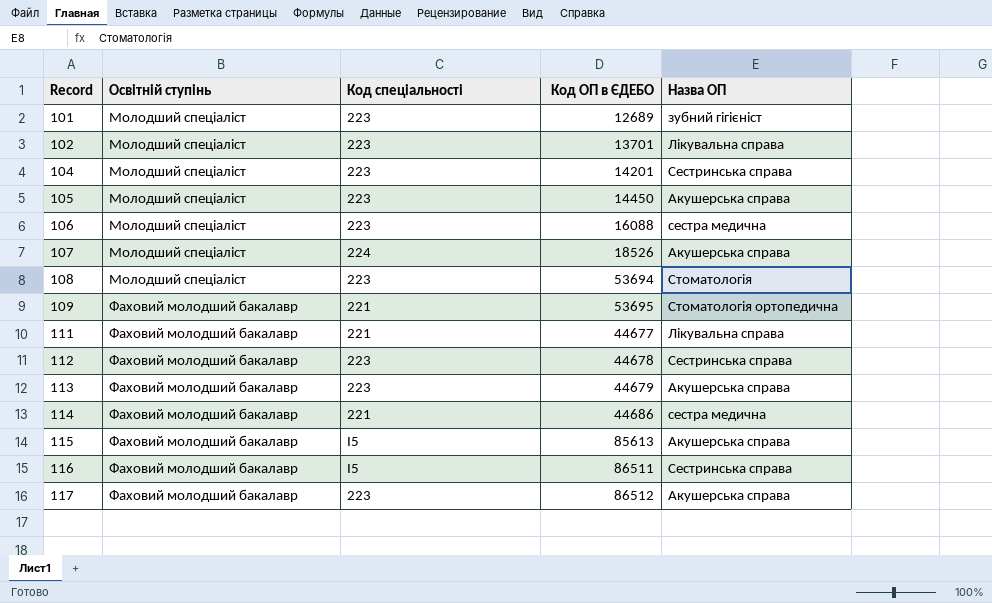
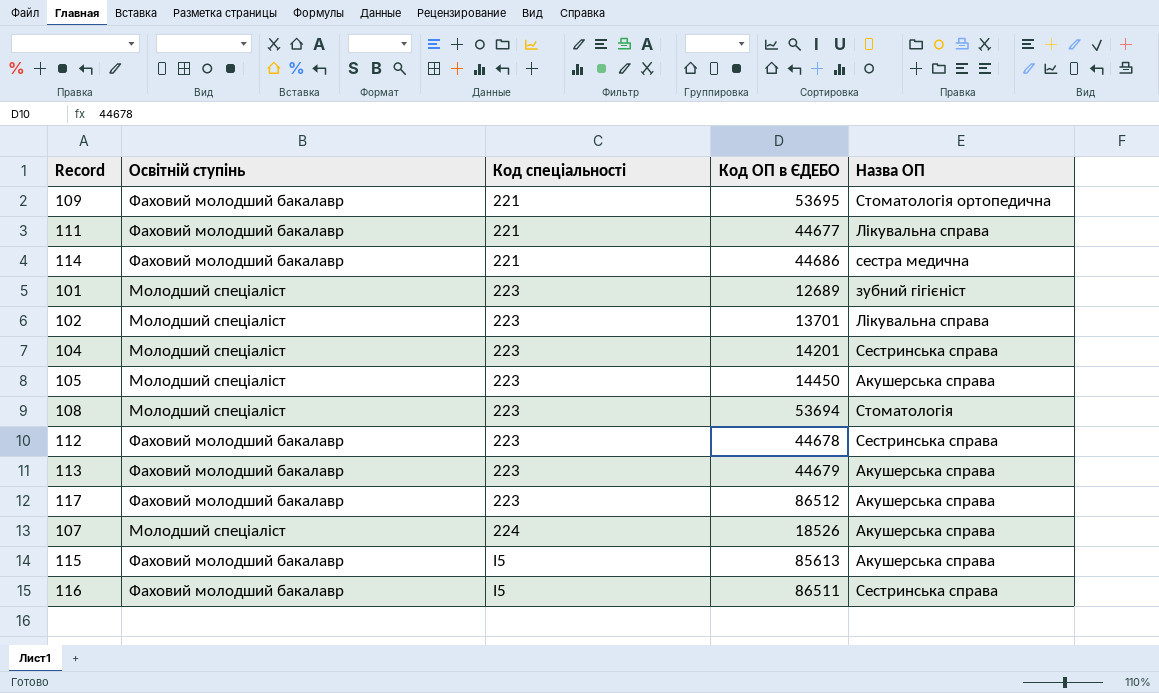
row order: Record ascending -> Код спеціальності ascending
row 106: Молодший спеціаліст | 223 | 16088 | сестра медична -> none

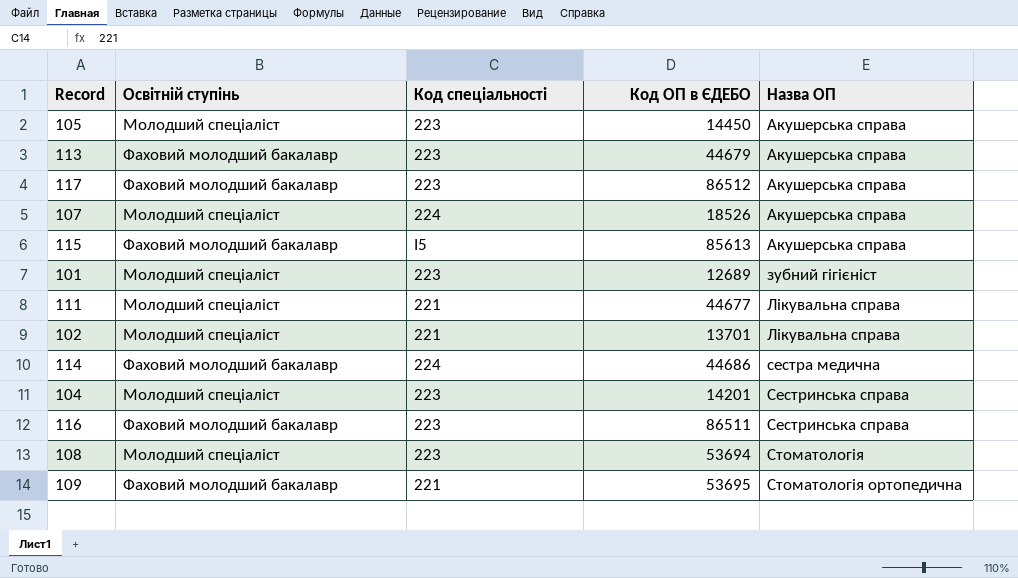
row order: Код спеціальності ascending -> Назва ОП ascending
row 112: Фаховий молодший бакалавр | 223 | 44678 | Сестринська справа -> none
111 | Освітній ступінь: Фаховий молодший бакалавр -> Молодший спеціаліст
102 | Код спеціальності: 223 -> 221
114 | Код спеціальності: 221 -> 224
116 | Код спеціальності: I5 -> 223

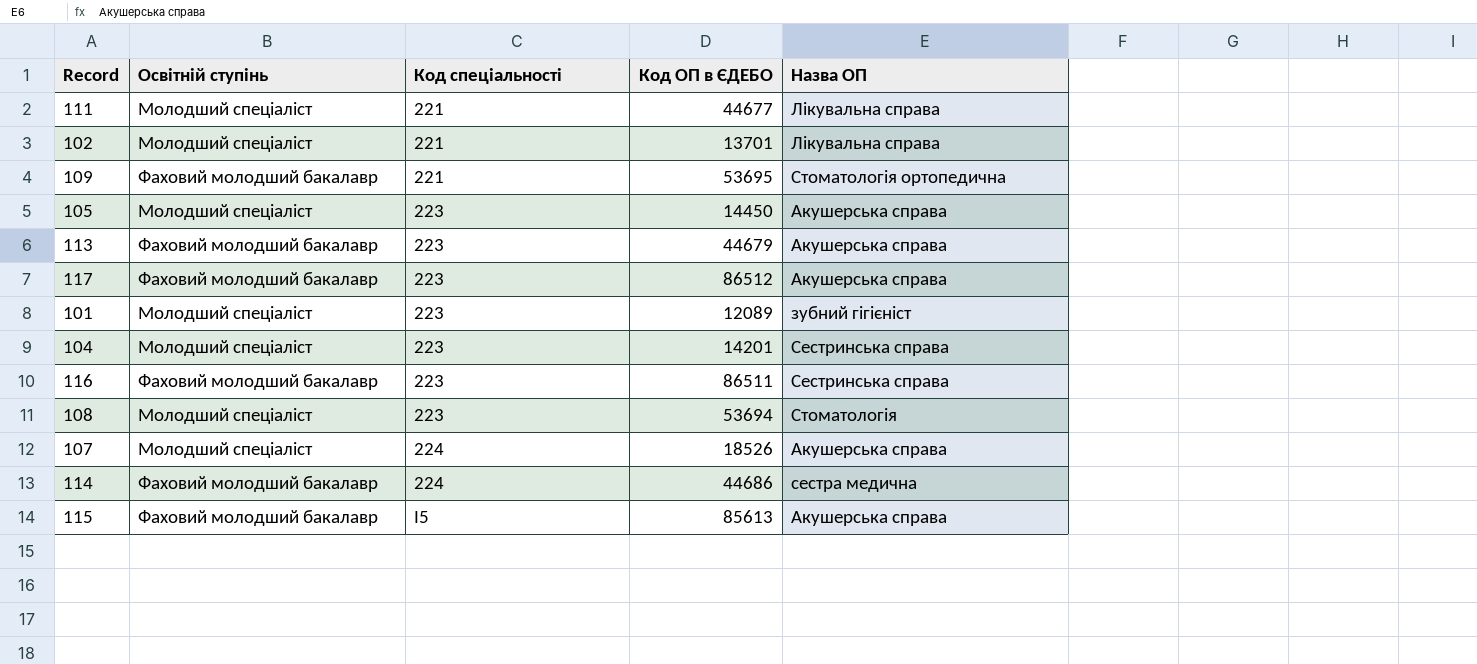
row order: Назва ОП ascending -> Код спеціальності ascending
101 | Код ОП в ЄДЕБО: 12689 -> 12089

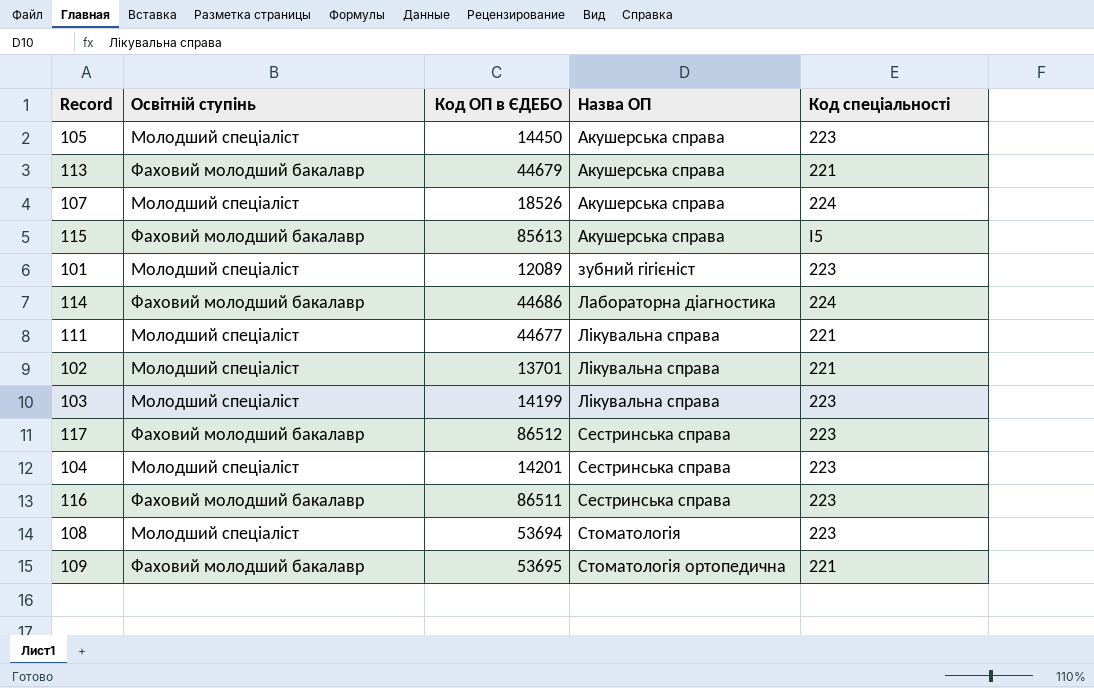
row order: Код спеціальності ascending -> Назва ОП ascending
column Код спеціальності | position: 3 -> 5
113 | Код спеціальності: 223 -> 221
114 | Назва ОП: сестра медична -> Лабораторна діагностика
row 103: none -> Молодший спеціаліст | 14199 | Лікувальна справа | 223
117 | Назва ОП: Акушерська справа -> Сестринська справа

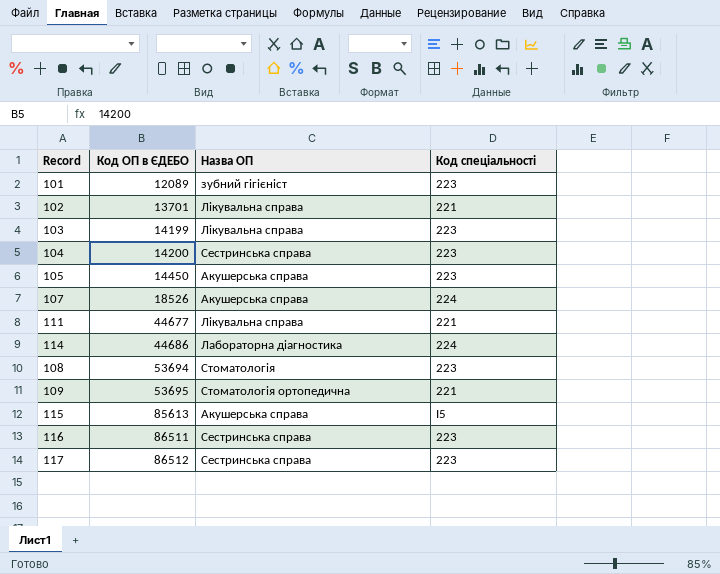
row order: Назва ОП ascending -> Код ОП в ЄДЕБО ascending
column Освітній ступінь | position: 2 -> none
row 113: Фаховий молодший бакалавр | 44679 | Акушерська справа | 221 -> none
104 | Код ОП в ЄДЕБО: 14201 -> 14200

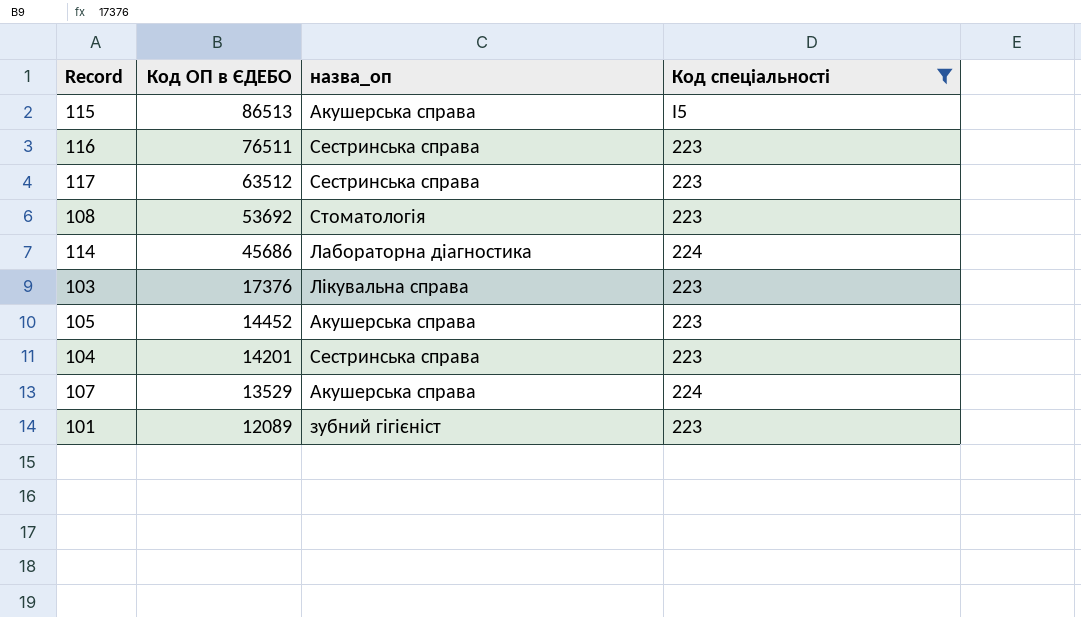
filter: none -> Код спеціальності != 221
row order: Код ОП в ЄДЕБО ascending -> Код ОП в ЄДЕБО descending
column name: Назва ОП -> назва_оп
115 | Код ОП в ЄДЕБО: 85613 -> 86513
116 | Код ОП в ЄДЕБО: 86511 -> 76511
117 | Код ОП в ЄДЕБО: 86512 -> 63512
108 | Код ОП в ЄДЕБО: 53694 -> 53692
114 | Код ОП в ЄДЕБО: 44686 -> 45686
103 | Код ОП в ЄДЕБО: 14199 -> 17376
105 | Код ОП в ЄДЕБО: 14450 -> 14452
104 | Код ОП в ЄДЕБО: 14200 -> 14201
107 | Код ОП в ЄДЕБО: 18526 -> 13529

